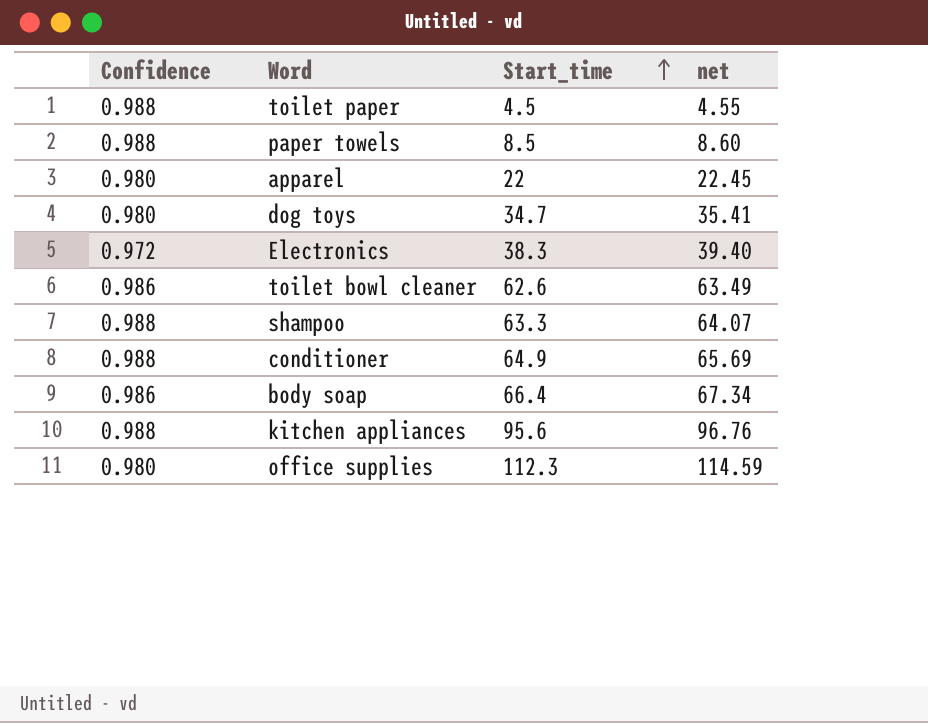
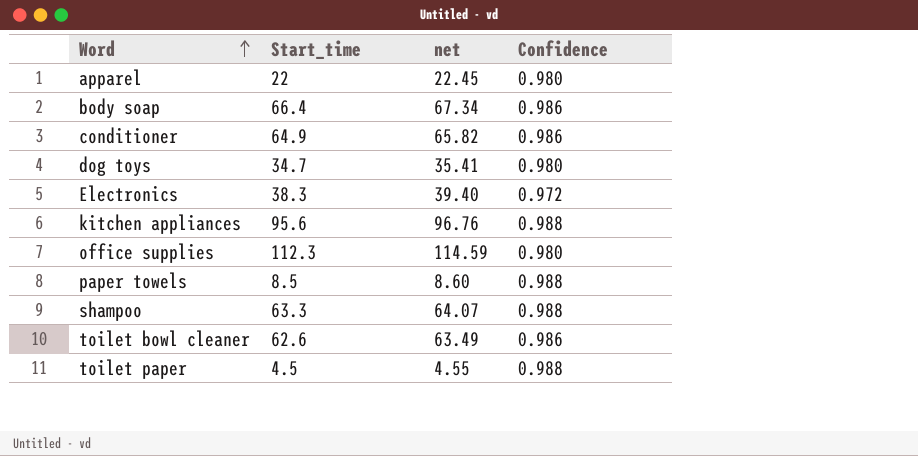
row order: Start_time ascending -> Word ascending
column Confidence | position: 1 -> 4
conditioner | net: 65.69 -> 65.82
conditioner | Confidence: 0.988 -> 0.986

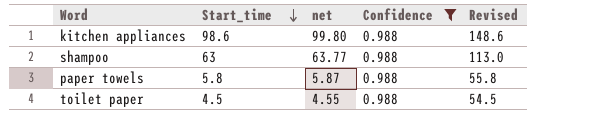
filter: none -> Confidence = 0.988
row order: Word ascending -> Start_time descending
column Revised | formula: none -> [Start_time] + 50
kitchen appliances | Start_time: 95.6 -> 98.6
kitchen appliances | net: 96.76 -> 99.80
shampoo | Start_time: 63.3 -> 63
shampoo | net: 64.07 -> 63.77
paper towels | Start_time: 8.5 -> 5.8
paper towels | net: 8.60 -> 5.87

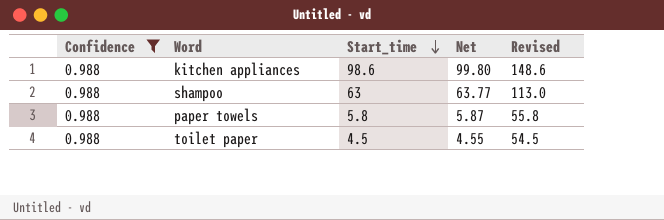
column Confidence | position: 4 -> 1
column name: net -> Net

